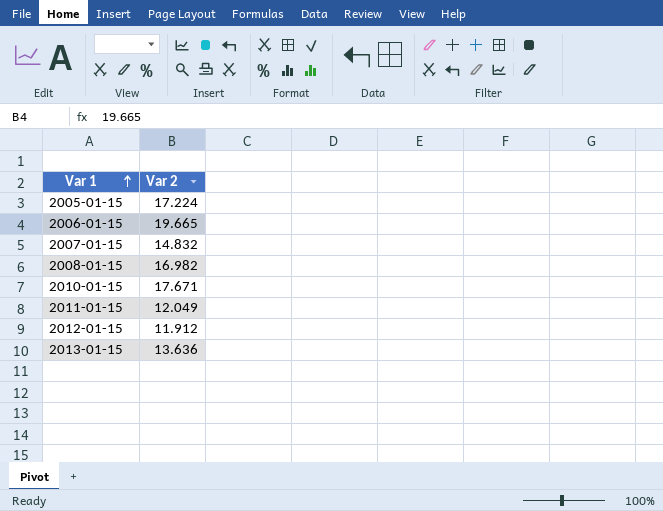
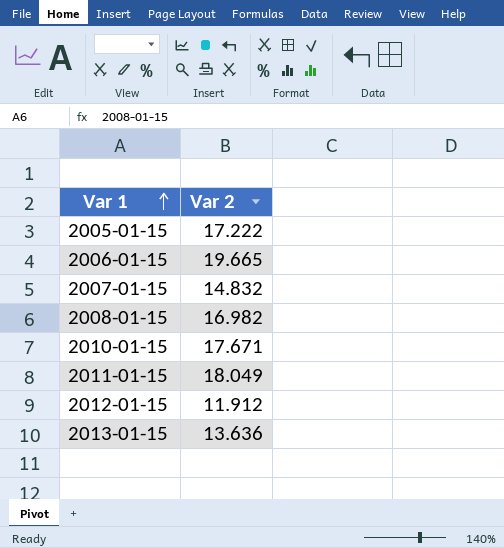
2005-01-15 | Var 2: 17.224 -> 17.222
2011-01-15 | Var 2: 12.049 -> 18.049

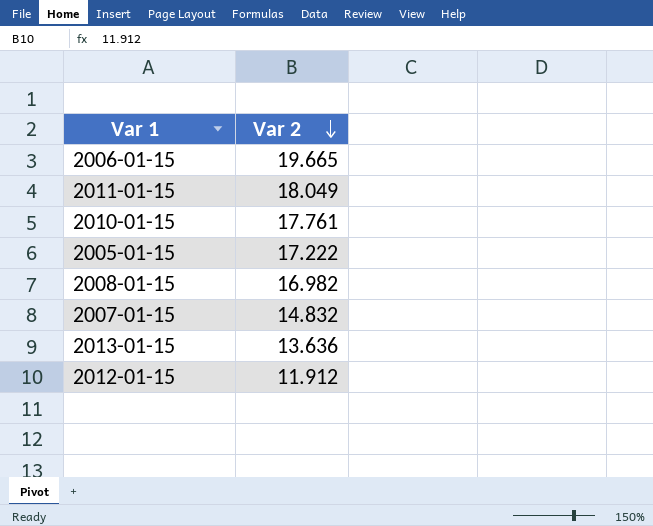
row order: Var 1 ascending -> Var 2 descending
2010-01-15 | Var 2: 17.671 -> 17.761

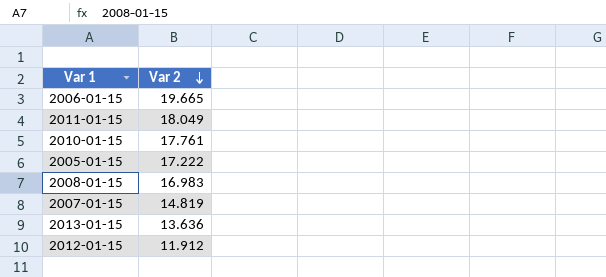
2008-01-15 | Var 2: 16.982 -> 16.983
2007-01-15 | Var 2: 14.832 -> 14.819

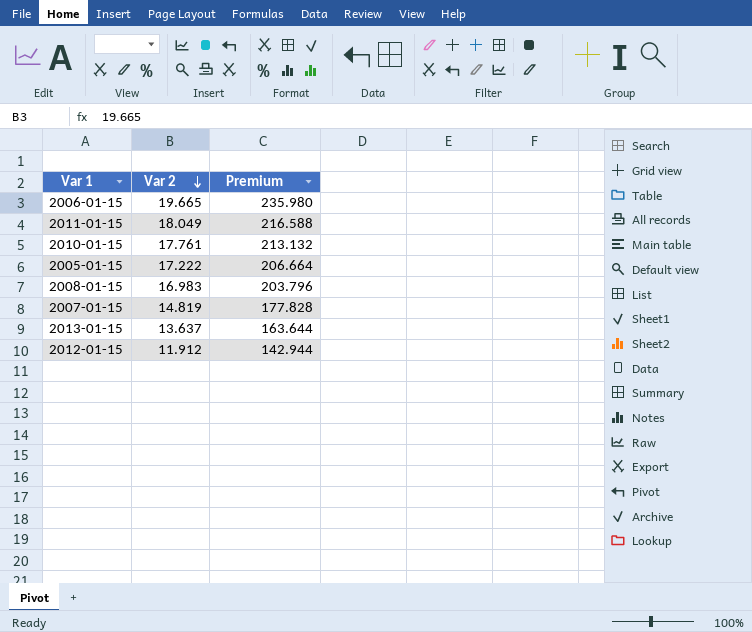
column Premium | formula: none -> [Var 2] * 12
2013-01-15 | Var 2: 13.636 -> 13.637

